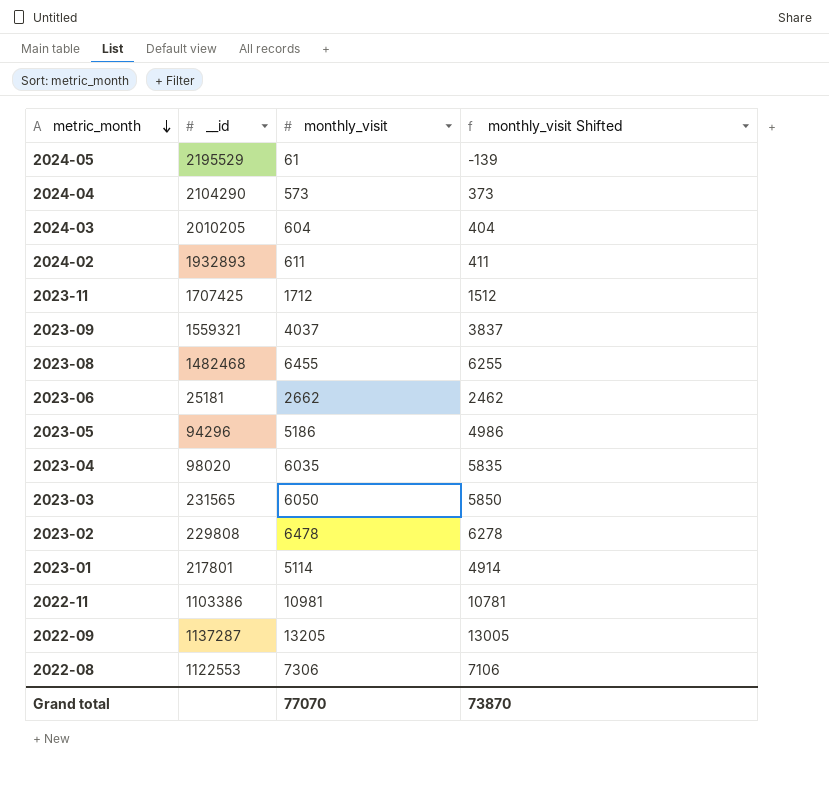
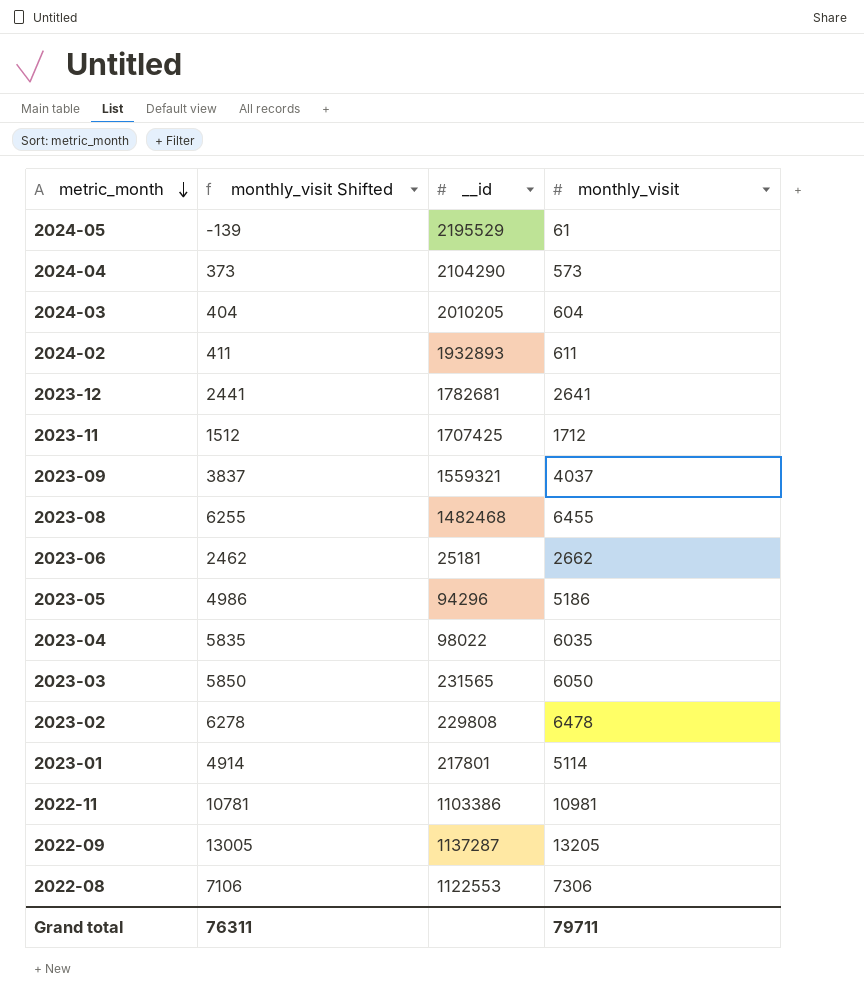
column monthly_visit Shifted | position: 4 -> 2
row 2023-12: none -> 2441 | 1782681 | 2641
2023-04 | __id: 98020 -> 98022
Grand total | monthly_visit Shifted: 73870 -> 76311
Grand total | monthly_visit: 77070 -> 79711

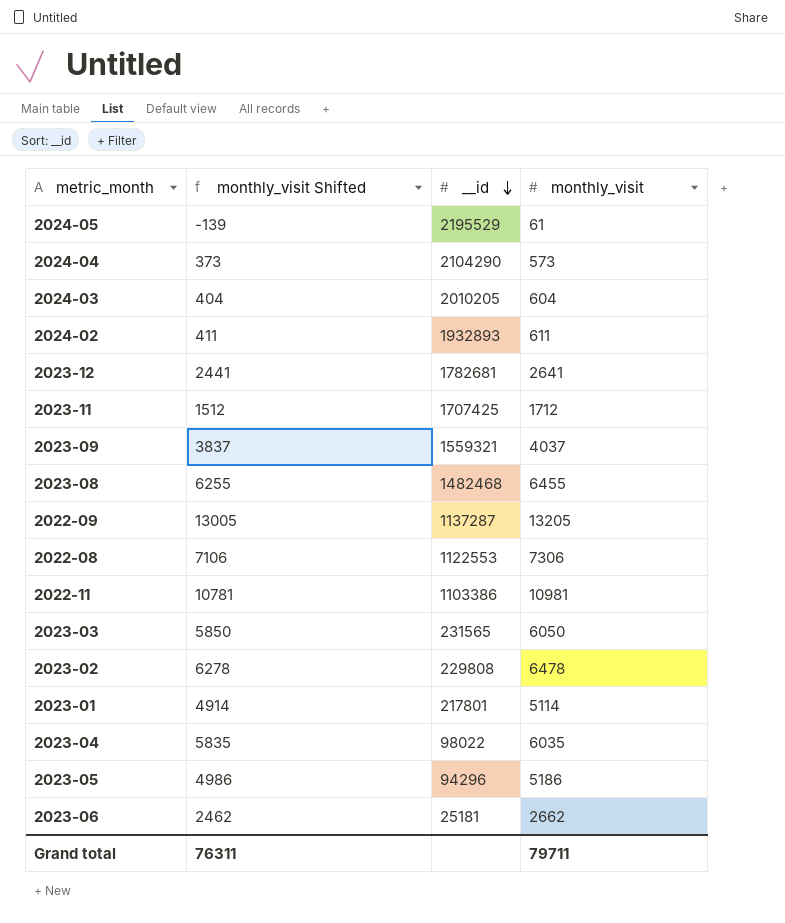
row order: metric_month descending -> __id descending

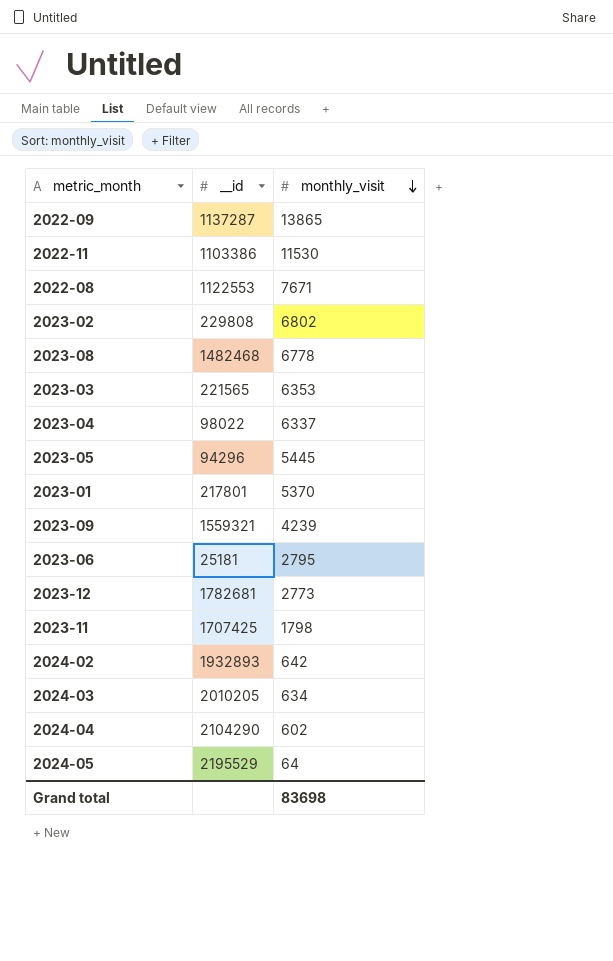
row order: __id descending -> monthly_visit descending
column monthly_visit Shifted | formula: [monthly_visit] - 200 -> none
2022-09 | monthly_visit: 13205 -> 13865
2022-11 | monthly_visit: 10981 -> 11530
2022-08 | monthly_visit: 7306 -> 7671
2023-02 | monthly_visit: 6478 -> 6802
2023-08 | monthly_visit: 6455 -> 6778
2023-03 | __id: 231565 -> 221565
2023-03 | monthly_visit: 6050 -> 6353
2023-04 | monthly_visit: 6035 -> 6337
2023-05 | monthly_visit: 5186 -> 5445
2023-01 | monthly_visit: 5114 -> 5370
2023-09 | monthly_visit: 4037 -> 4239
2023-06 | monthly_visit: 2662 -> 2795
2023-12 | monthly_visit: 2641 -> 2773
2023-11 | monthly_visit: 1712 -> 1798
2024-02 | monthly_visit: 611 -> 642
2024-03 | monthly_visit: 604 -> 634
2024-04 | monthly_visit: 573 -> 602
2024-05 | monthly_visit: 61 -> 64
Grand total | monthly_visit: 79711 -> 83698

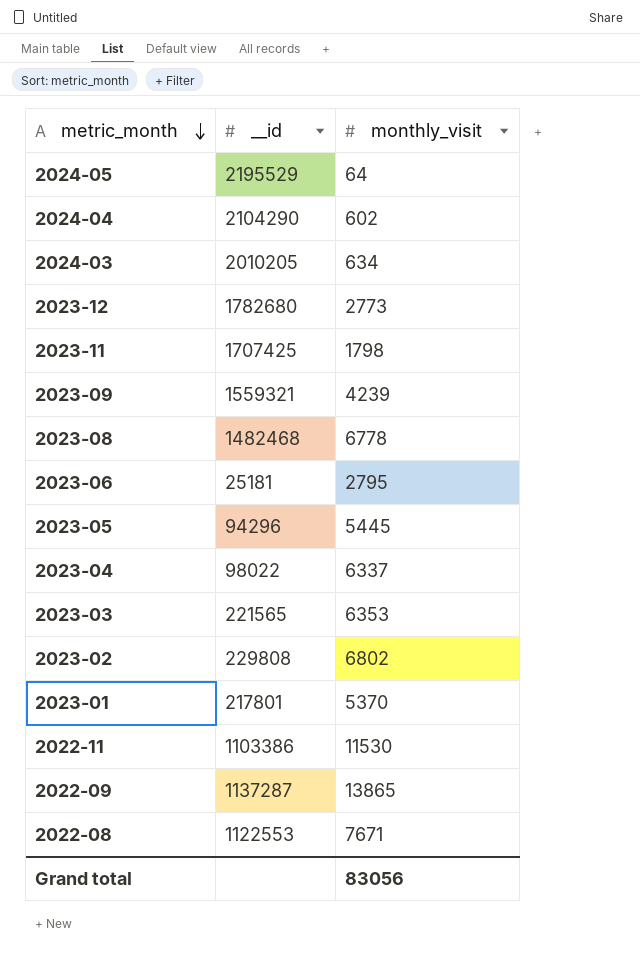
row order: monthly_visit descending -> metric_month descending
row 2024-02: 1932893 | 642 -> none
2023-12 | __id: 1782681 -> 1782680
Grand total | monthly_visit: 83698 -> 83056

